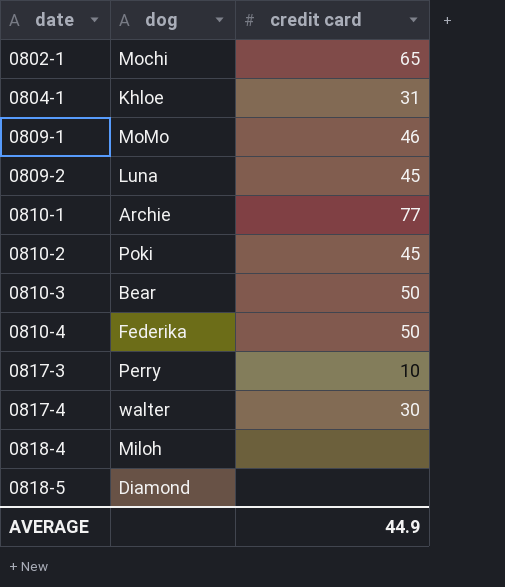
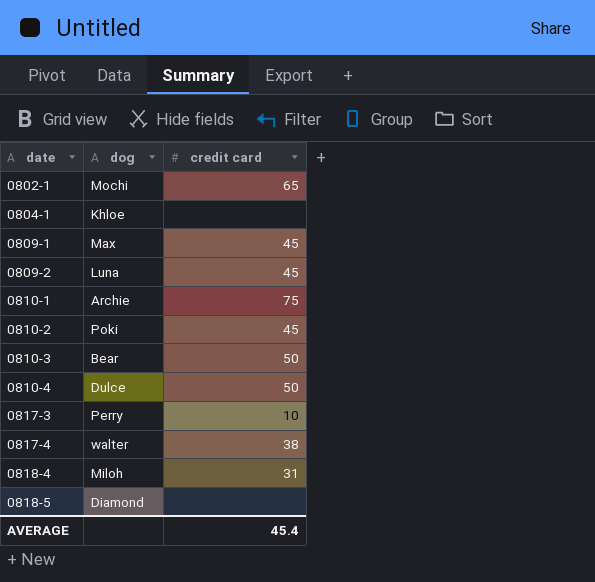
0804-1 | credit card: 31 -> none
0809-1 | dog: MoMo -> Max
0809-1 | credit card: 46 -> 45
0810-1 | credit card: 77 -> 75
0810-4 | dog: Federika -> Dulce
0817-4 | credit card: 30 -> 38
0818-4 | credit card: none -> 31
AVERAGE | credit card: 44.9 -> 45.4

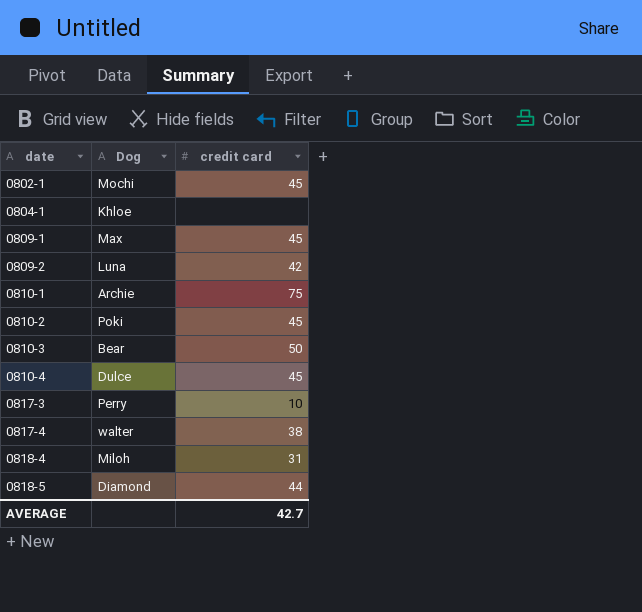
column name: dog -> Dog
0802-1 | credit card: 65 -> 45
0809-2 | credit card: 45 -> 42
0810-4 | credit card: 50 -> 45
0818-5 | credit card: none -> 44
AVERAGE | credit card: 45.4 -> 42.7

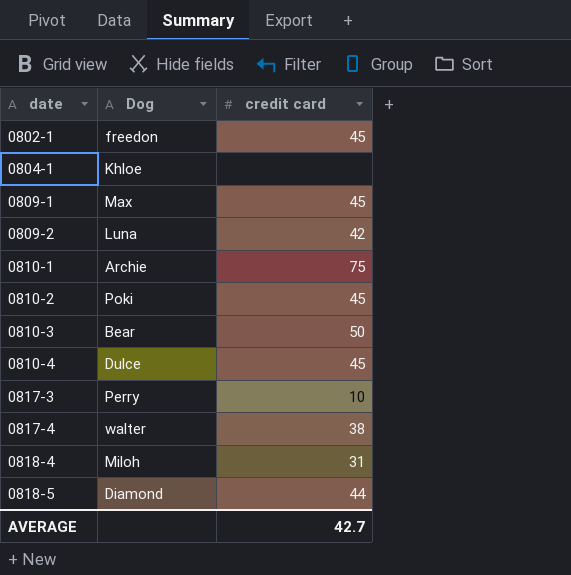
0802-1 | Dog: Mochi -> freedon

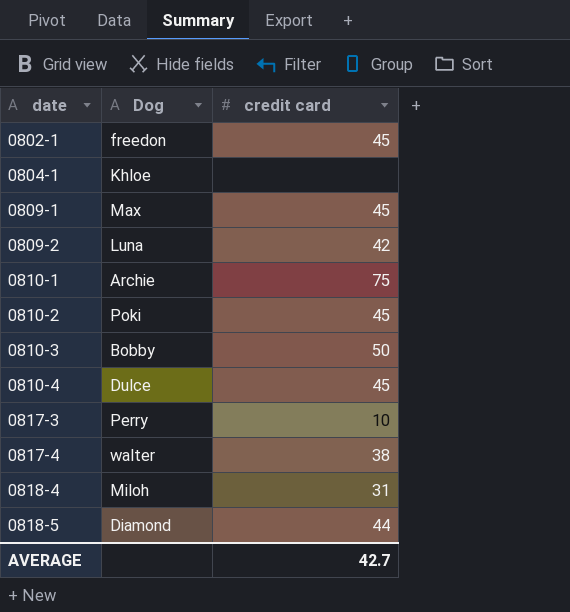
0810-3 | Dog: Bear -> Bobby

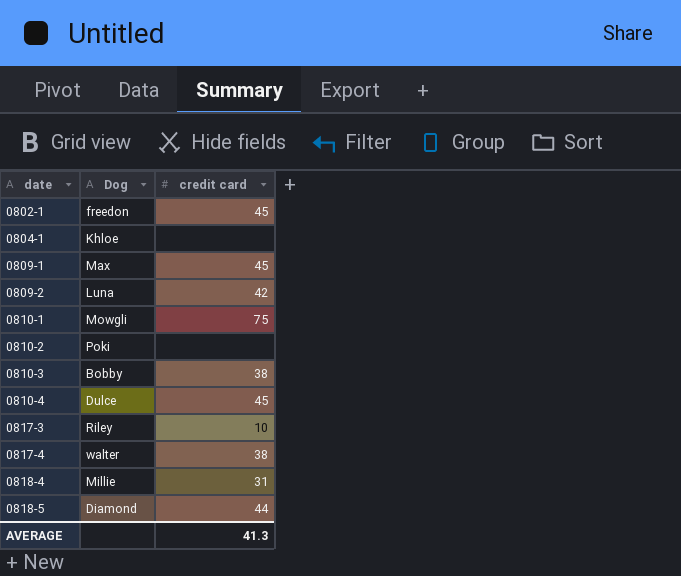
0810-1 | Dog: Archie -> Mowgli
0810-2 | credit card: 45 -> none
0810-3 | credit card: 50 -> 38
0817-3 | Dog: Perry -> Riley
0818-4 | Dog: Miloh -> Millie
AVERAGE | credit card: 42.7 -> 41.3

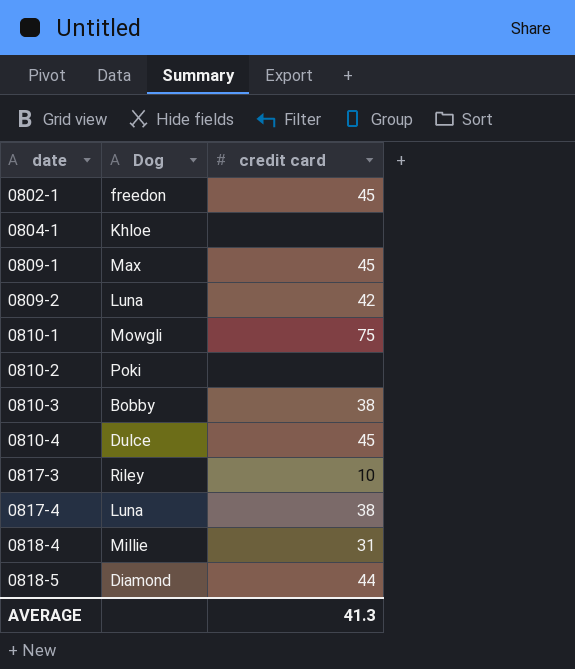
0817-4 | Dog: walter -> Luna

